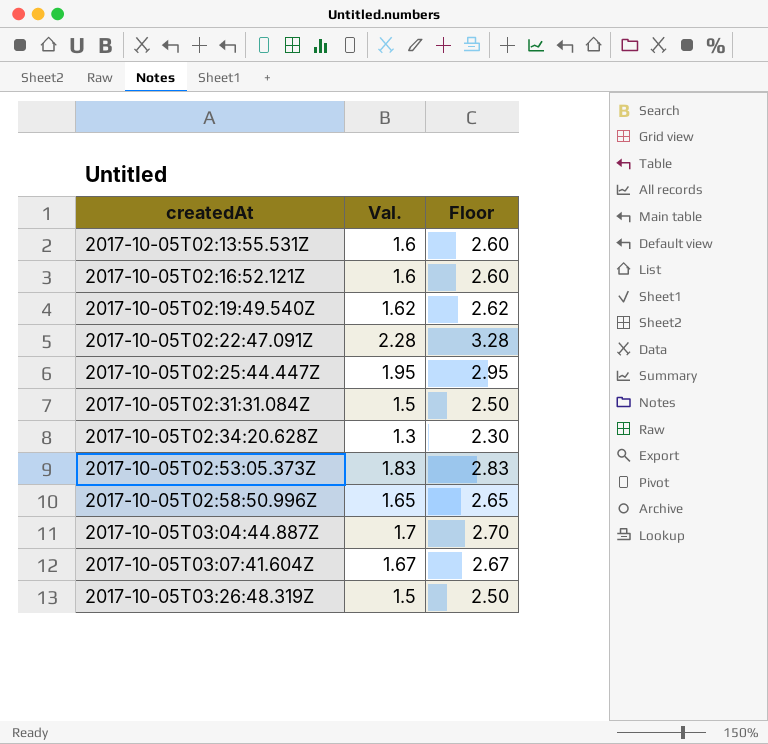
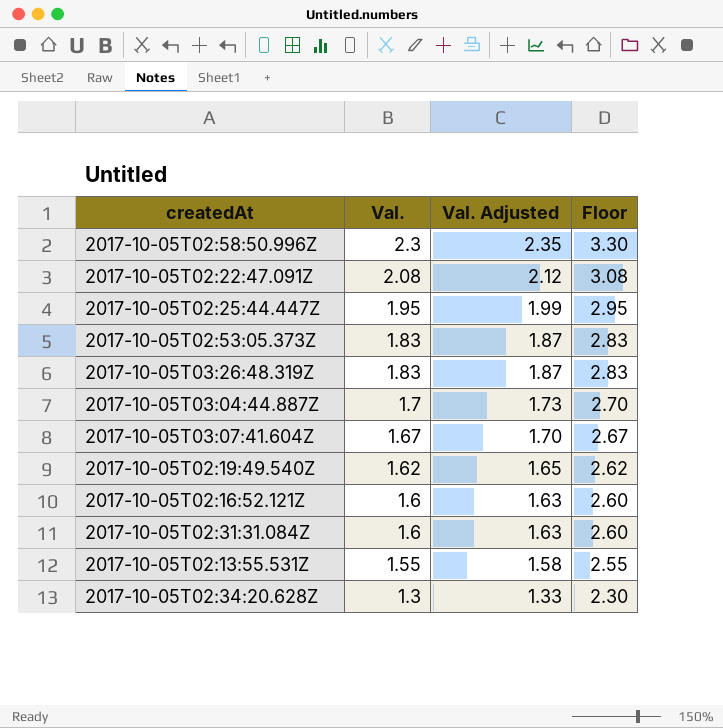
row order: createdAt ascending -> Val. descending
column Val. Adjusted | formula: none -> [Val.] * 1.02
2017-10-05T02:58:50.996Z | Val.: 1.65 -> 2.3
2017-10-05T02:58:50.996Z | Floor: 2.65 -> 3.30
2017-10-05T02:22:47.091Z | Val.: 2.28 -> 2.08
2017-10-05T02:22:47.091Z | Floor: 3.28 -> 3.08
2017-10-05T03:26:48.319Z | Val.: 1.5 -> 1.83
2017-10-05T03:26:48.319Z | Floor: 2.50 -> 2.83
2017-10-05T02:31:31.084Z | Val.: 1.5 -> 1.6
2017-10-05T02:31:31.084Z | Floor: 2.50 -> 2.60
2017-10-05T02:13:55.531Z | Val.: 1.6 -> 1.55
2017-10-05T02:13:55.531Z | Floor: 2.60 -> 2.55

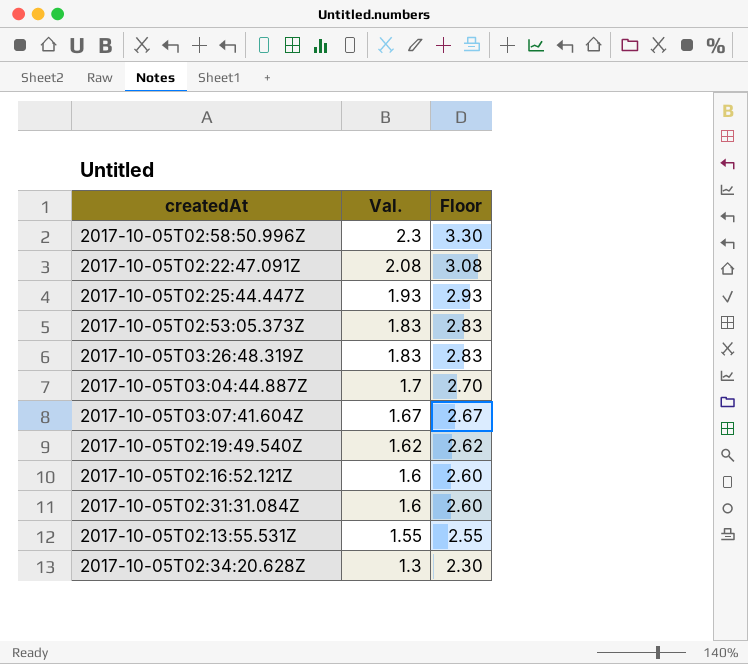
column Val. Adjusted | formula: [Val.] * 1.02 -> none
2017-10-05T02:25:44.447Z | Val.: 1.95 -> 1.93
2017-10-05T02:25:44.447Z | Floor: 2.95 -> 2.93

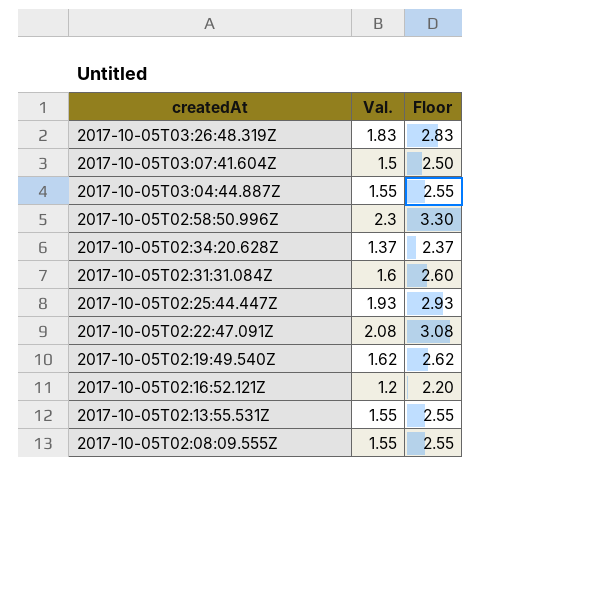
row order: Val. descending -> createdAt descending
row 2017-10-05T02:53:05.373Z: 1.83 | 2.83 -> none
2017-10-05T03:07:41.604Z | Val.: 1.67 -> 1.5
2017-10-05T03:07:41.604Z | Floor: 2.67 -> 2.50
2017-10-05T03:04:44.887Z | Val.: 1.7 -> 1.55
2017-10-05T03:04:44.887Z | Floor: 2.70 -> 2.55
2017-10-05T02:34:20.628Z | Val.: 1.3 -> 1.37
2017-10-05T02:34:20.628Z | Floor: 2.30 -> 2.37
2017-10-05T02:16:52.121Z | Val.: 1.6 -> 1.2
2017-10-05T02:16:52.121Z | Floor: 2.60 -> 2.20
row 2017-10-05T02:08:09.555Z: none -> 1.55 | 2.55

